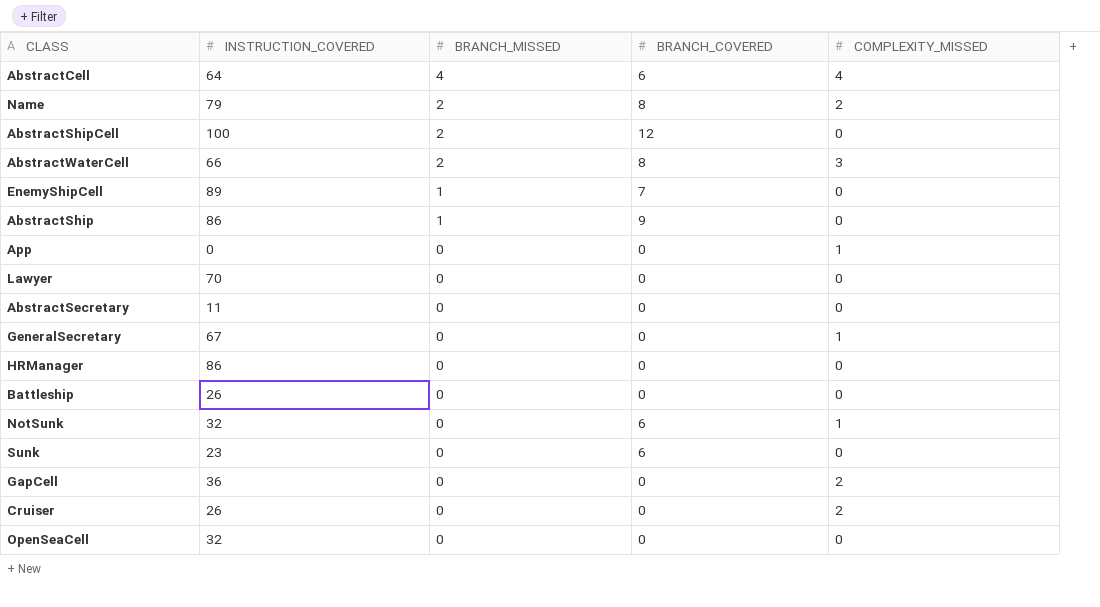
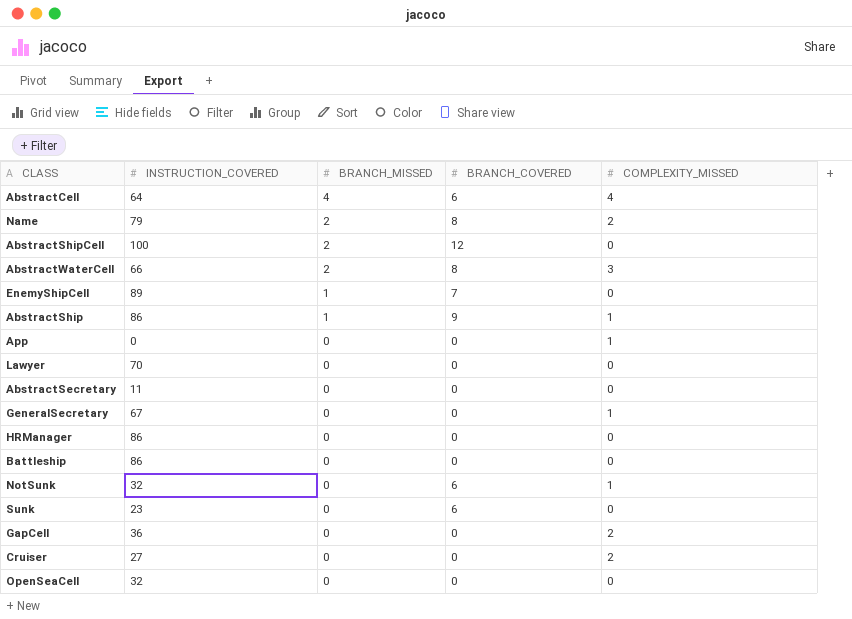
AbstractShip | COMPLEXITY_MISSED: 0 -> 1
Battleship | INSTRUCTION_COVERED: 26 -> 86
Cruiser | INSTRUCTION_COVERED: 26 -> 27

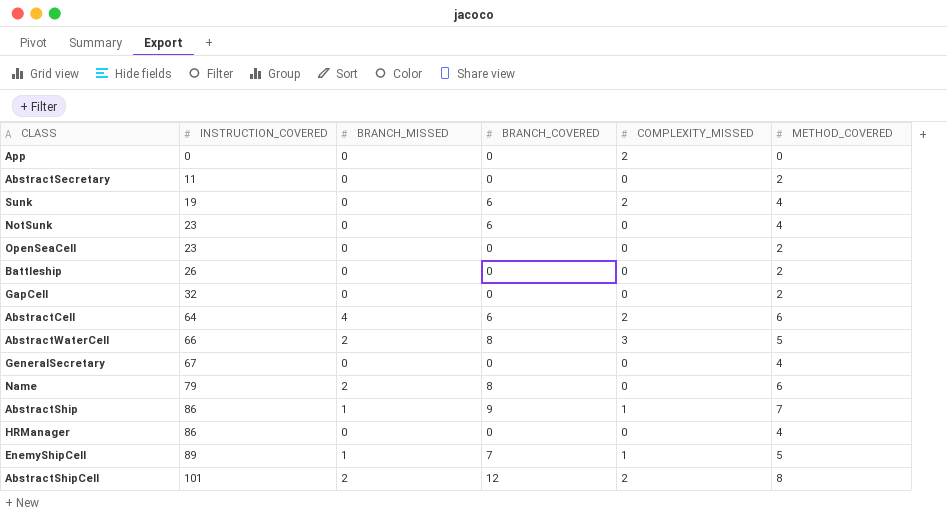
row order: BRANCH_MISSED descending -> INSTRUCTION_COVERED ascending
column METHOD_COVERED | position: none -> 6
row Lawyer: 70 | 0 | 0 | 0 -> none
row Cruiser: 27 | 0 | 0 | 2 -> none
App | COMPLEXITY_MISSED: 1 -> 2
Sunk | INSTRUCTION_COVERED: 23 -> 19
Sunk | COMPLEXITY_MISSED: 0 -> 2
NotSunk | INSTRUCTION_COVERED: 32 -> 23
NotSunk | COMPLEXITY_MISSED: 1 -> 0
OpenSeaCell | INSTRUCTION_COVERED: 32 -> 23
Battleship | INSTRUCTION_COVERED: 86 -> 26
GapCell | INSTRUCTION_COVERED: 36 -> 32
GapCell | COMPLEXITY_MISSED: 2 -> 0
AbstractCell | COMPLEXITY_MISSED: 4 -> 2
GeneralSecretary | COMPLEXITY_MISSED: 1 -> 0
Name | COMPLEXITY_MISSED: 2 -> 0
EnemyShipCell | COMPLEXITY_MISSED: 0 -> 1
AbstractShipCell | INSTRUCTION_COVERED: 100 -> 101
AbstractShipCell | COMPLEXITY_MISSED: 0 -> 2

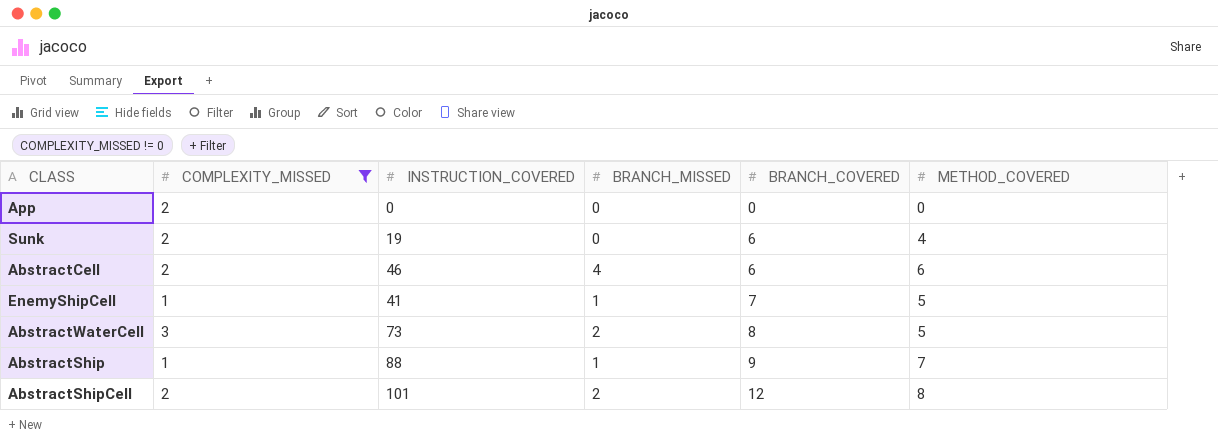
filter: none -> COMPLEXITY_MISSED != 0
row order: INSTRUCTION_COVERED ascending -> BRANCH_COVERED ascending
column COMPLEXITY_MISSED | position: 5 -> 2
AbstractCell | INSTRUCTION_COVERED: 64 -> 46
EnemyShipCell | INSTRUCTION_COVERED: 89 -> 41
AbstractWaterCell | INSTRUCTION_COVERED: 66 -> 73
AbstractShip | INSTRUCTION_COVERED: 86 -> 88

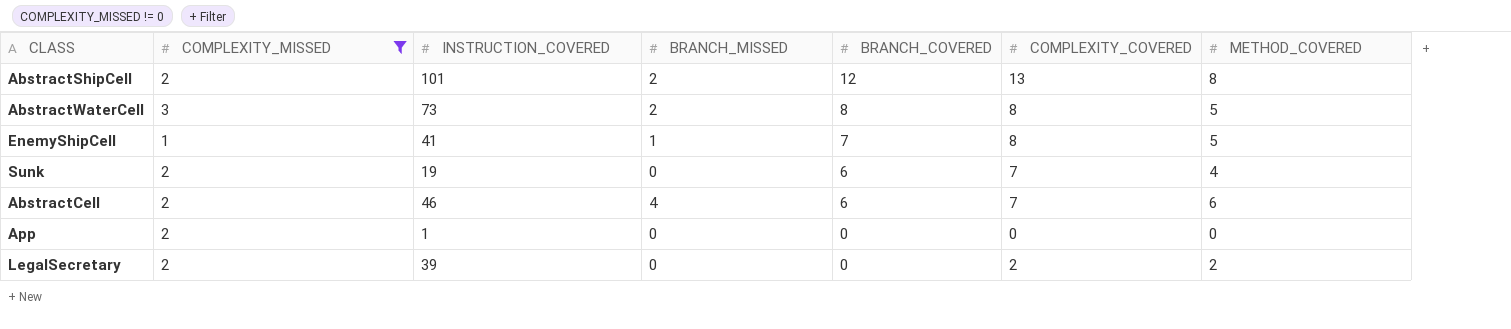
row order: BRANCH_COVERED ascending -> BRANCH_COVERED descending
column COMPLEXITY_COVERED | position: none -> 6
row AbstractShip: 1 | 88 | 1 | 9 | 7 -> none
App | INSTRUCTION_COVERED: 0 -> 1
row LegalSecretary: none -> 2 | 39 | 0 | 0 | 2 | 2

